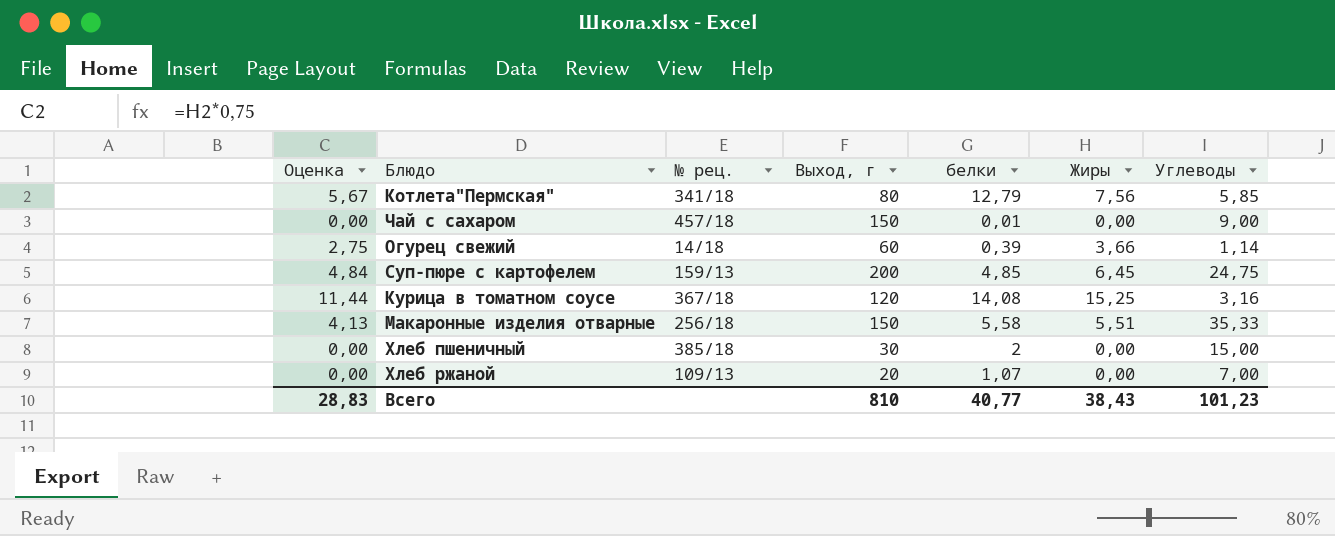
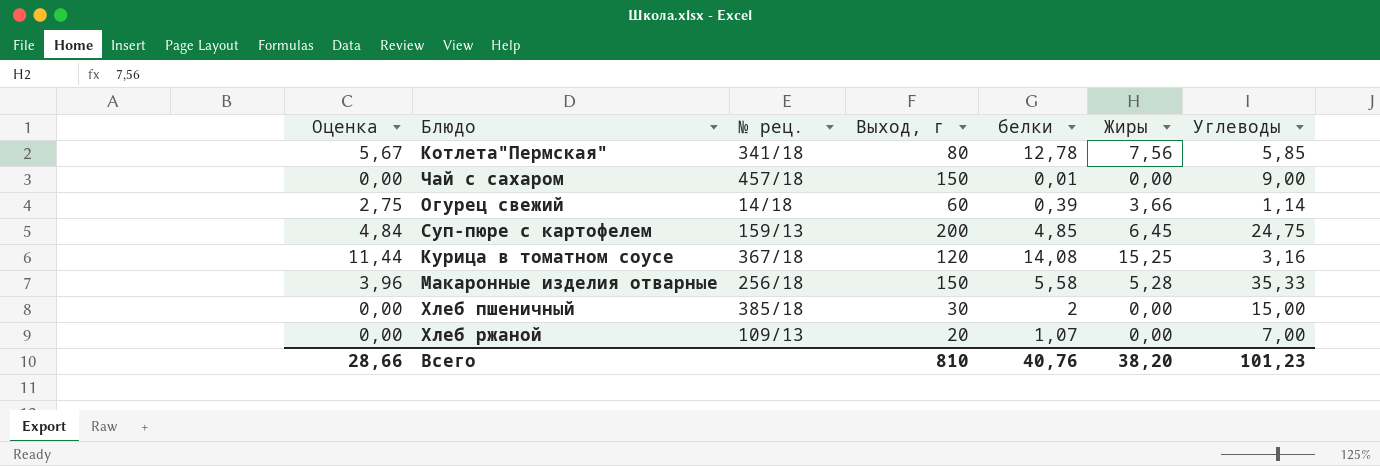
Котлета"Пермская" | белки: 12,79 -> 12,78
Макаронные изделия отварные | Оценка: 4,13 -> 3,96
Макаронные изделия отварные | Жиры: 5,51 -> 5,28
Всего | Оценка: 28,83 -> 28,66
Всего | белки: 40,77 -> 40,76
Всего | Жиры: 38,43 -> 38,20

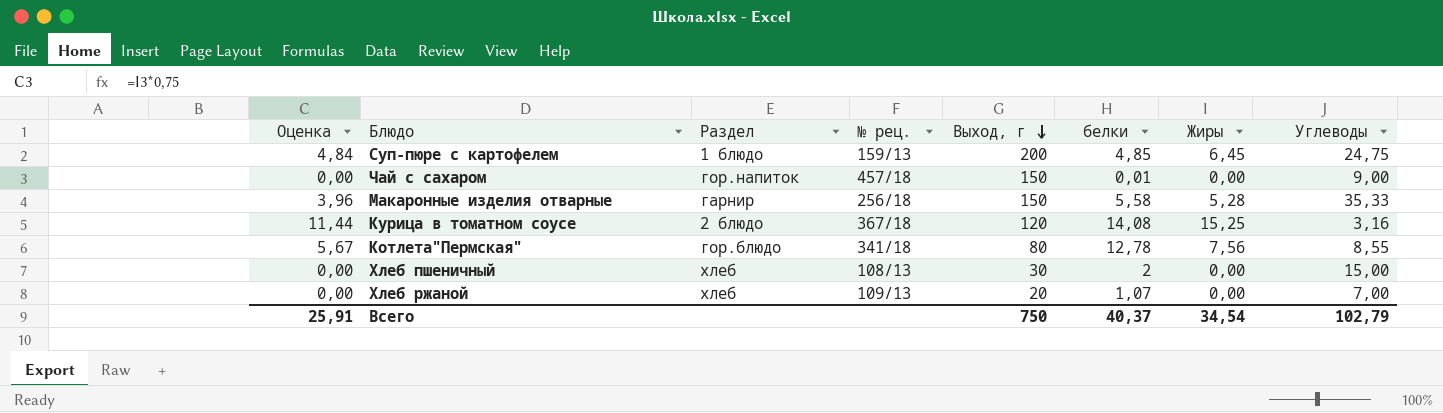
row order: none -> Выход, г descending
column Раздел | position: none -> 3
row Огурец свежий: 2,75 | 14/18 | 60 | 0,39 | 3,66 | 1,14 -> none
Котлета"Пермская" | Углеводы: 5,85 -> 8,55
Хлеб пшеничный | № рец.: 385/18 -> 108/13
Всего | Оценка: 28,66 -> 25,91
Всего | Выход, г: 810 -> 750
Всего | белки: 40,76 -> 40,37
Всего | Жиры: 38,20 -> 34,54
Всего | Углеводы: 101,23 -> 102,79

